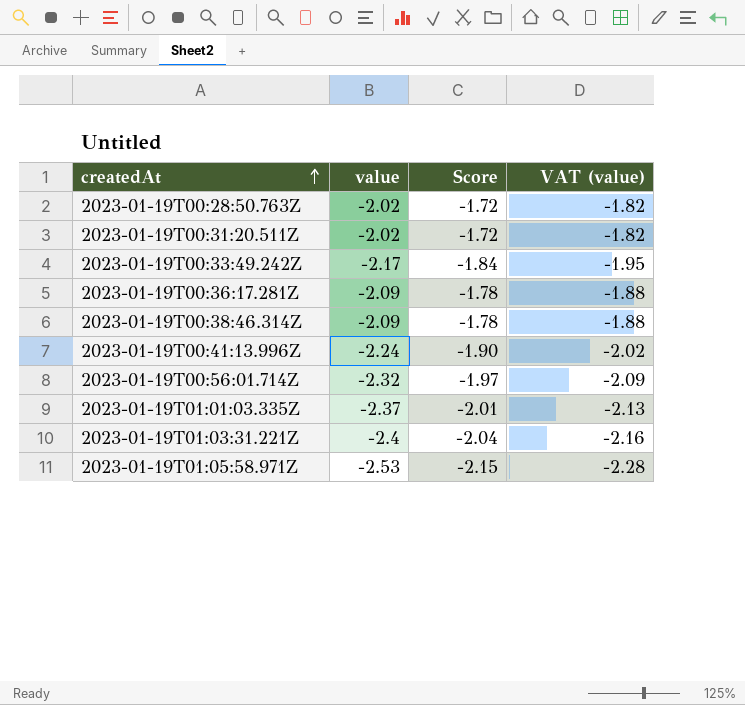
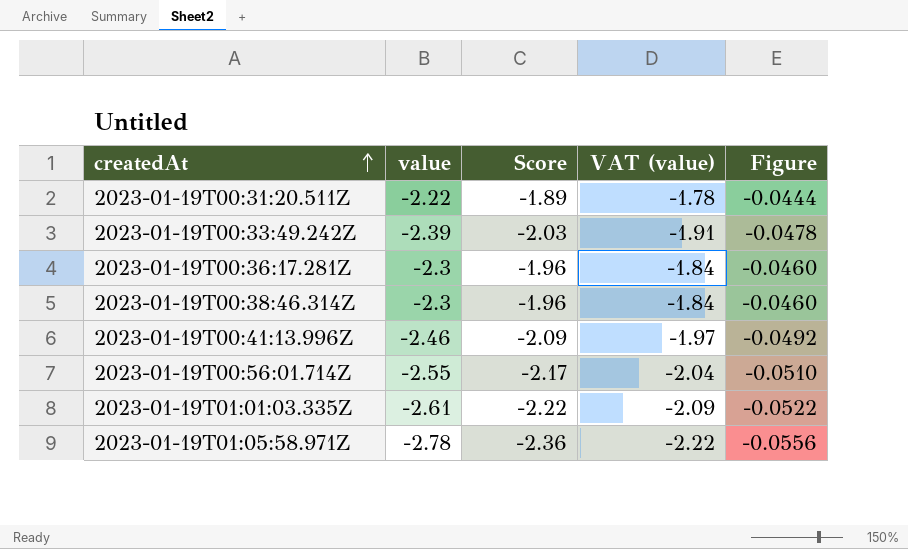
column VAT (value) | formula: [value] * 0.9 -> [value] * 0.8
column Figure | formula: none -> [value] * 0.02
row 2023-01-19T00:28:50.763Z: -2.02 | -1.72 | -1.82 -> none
row 2023-01-19T01:03:31.221Z: -2.4 | -2.04 | -2.16 -> none
2023-01-19T00:31:20.511Z | value: -2.02 -> -2.22
2023-01-19T00:31:20.511Z | Score: -1.72 -> -1.89
2023-01-19T00:33:49.242Z | value: -2.17 -> -2.39
2023-01-19T00:33:49.242Z | Score: -1.84 -> -2.03
2023-01-19T00:36:17.281Z | value: -2.09 -> -2.3
2023-01-19T00:36:17.281Z | Score: -1.78 -> -1.96
2023-01-19T00:38:46.314Z | value: -2.09 -> -2.3
2023-01-19T00:38:46.314Z | Score: -1.78 -> -1.96
2023-01-19T00:41:13.996Z | value: -2.24 -> -2.46
2023-01-19T00:41:13.996Z | Score: -1.90 -> -2.09
2023-01-19T00:56:01.714Z | value: -2.32 -> -2.55
2023-01-19T00:56:01.714Z | Score: -1.97 -> -2.17
2023-01-19T01:01:03.335Z | value: -2.37 -> -2.61
2023-01-19T01:01:03.335Z | Score: -2.01 -> -2.22
2023-01-19T01:05:58.971Z | value: -2.53 -> -2.78
2023-01-19T01:05:58.971Z | Score: -2.15 -> -2.36

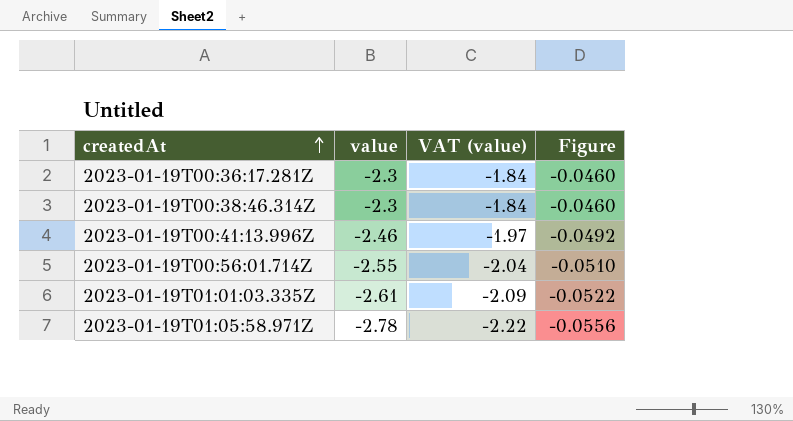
column Score | formula: [value] * 0.85 -> none
row 2023-01-19T00:31:20.511Z: -2.22 | -1.89 | -1.78 | -0.0444 -> none
row 2023-01-19T00:33:49.242Z: -2.39 | -2.03 | -1.91 | -0.0478 -> none

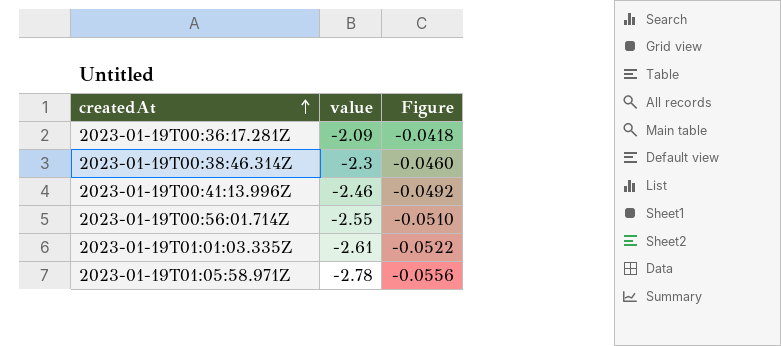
column VAT (value) | formula: [value] * 0.8 -> none
2023-01-19T00:36:17.281Z | value: -2.3 -> -2.09
2023-01-19T00:36:17.281Z | Figure: -0.0460 -> -0.0418

